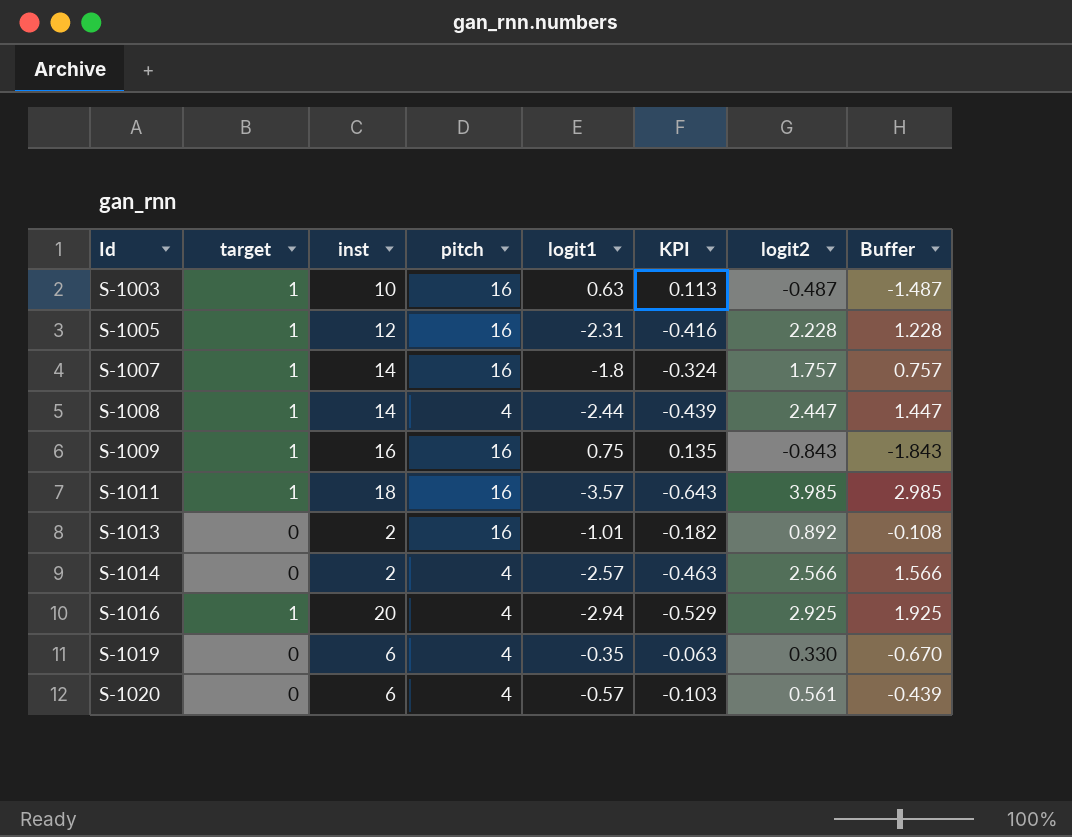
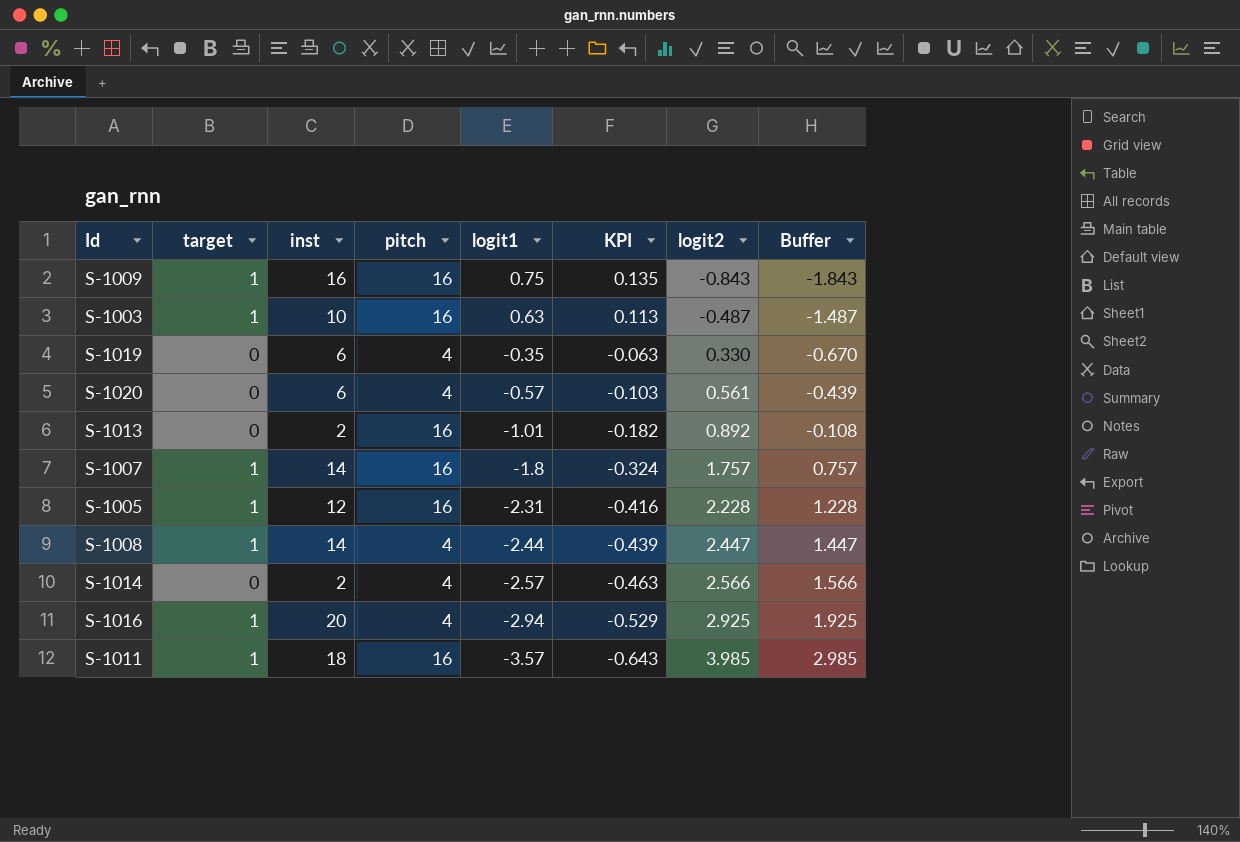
row order: Id ascending -> logit1 descending

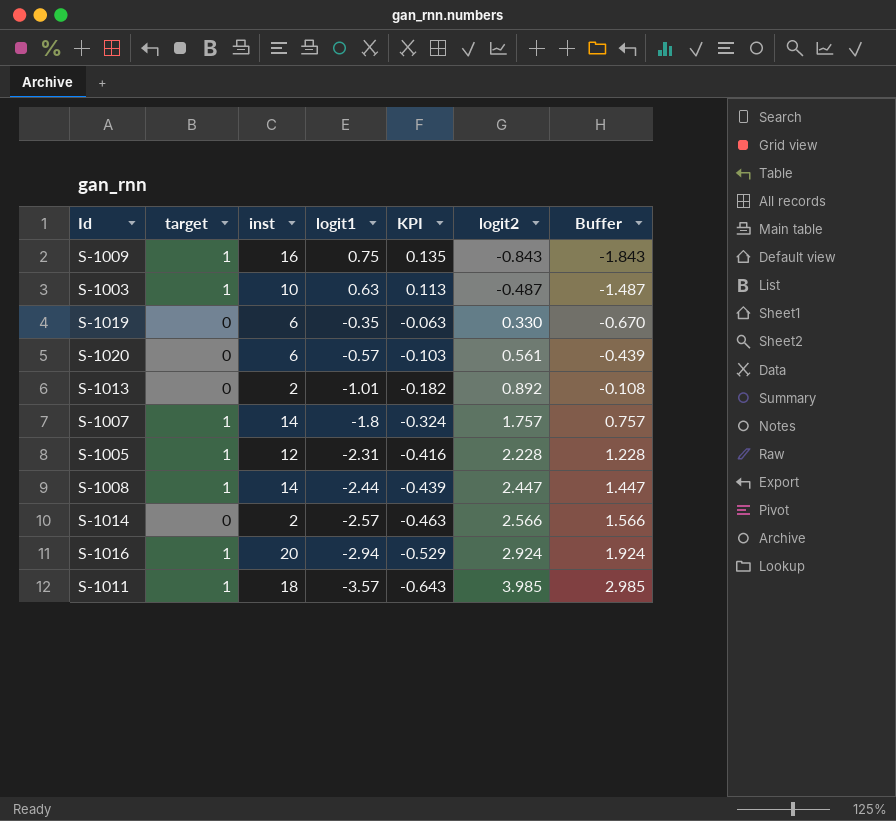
column pitch | position: 4 -> none
S-1016 | logit2: 2.925 -> 2.924
S-1016 | Buffer: 1.925 -> 1.924

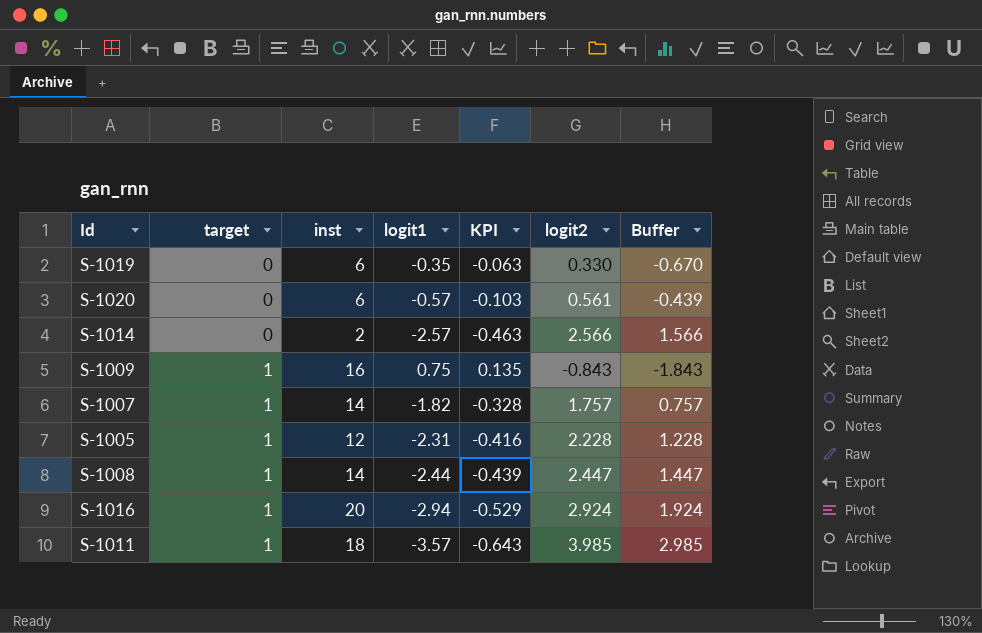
row order: logit1 descending -> target ascending
row S-1003: 1 | 10 | 0.63 | 0.113 | -0.487 | -1.487 -> none
row S-1013: 0 | 2 | -1.01 | -0.182 | 0.892 | -0.108 -> none
S-1007 | logit1: -1.8 -> -1.82
S-1007 | KPI: -0.324 -> -0.328

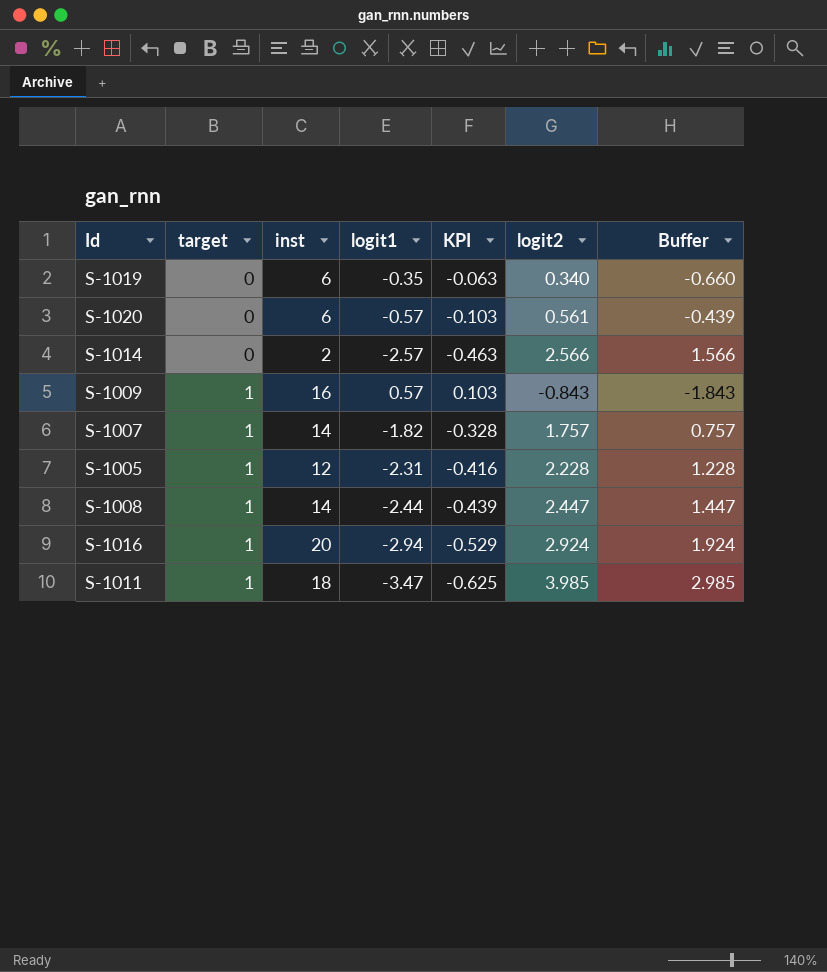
S-1019 | logit2: 0.330 -> 0.340
S-1019 | Buffer: -0.670 -> -0.660
S-1009 | logit1: 0.75 -> 0.57
S-1009 | KPI: 0.135 -> 0.103
S-1011 | logit1: -3.57 -> -3.47
S-1011 | KPI: -0.643 -> -0.625

